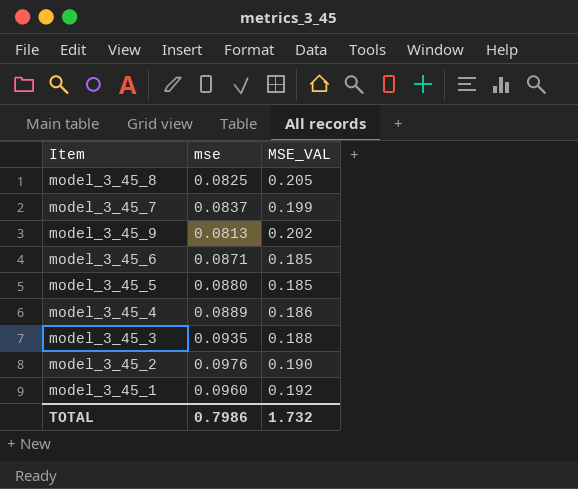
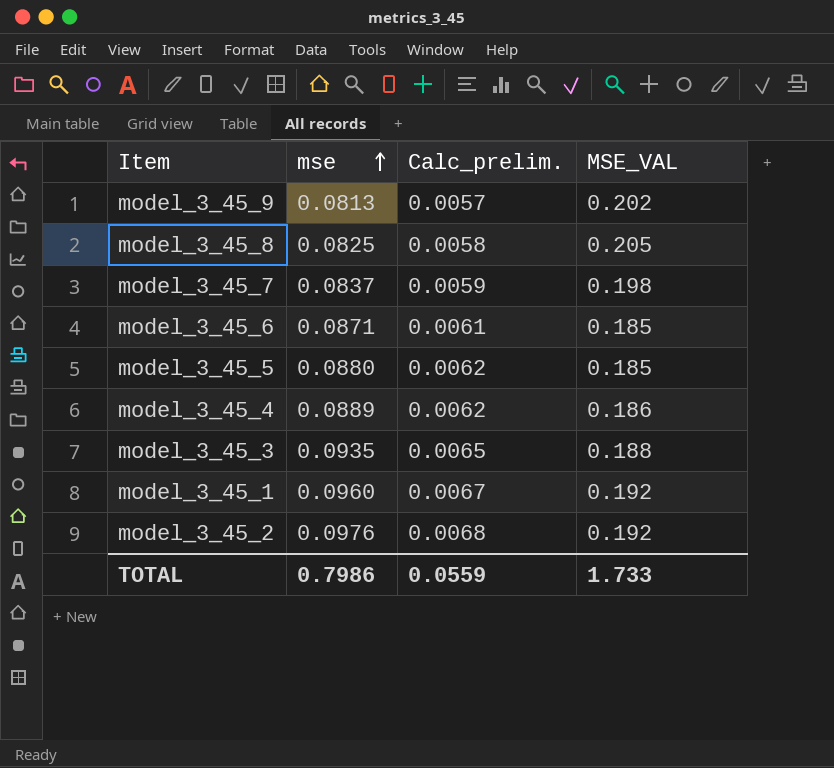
row order: none -> mse ascending
column Calc_prelim. | formula: none -> [mse] * 0.07
model_3_45_7 | MSE_VAL: 0.199 -> 0.198
model_3_45_2 | MSE_VAL: 0.190 -> 0.192
TOTAL | MSE_VAL: 1.732 -> 1.733

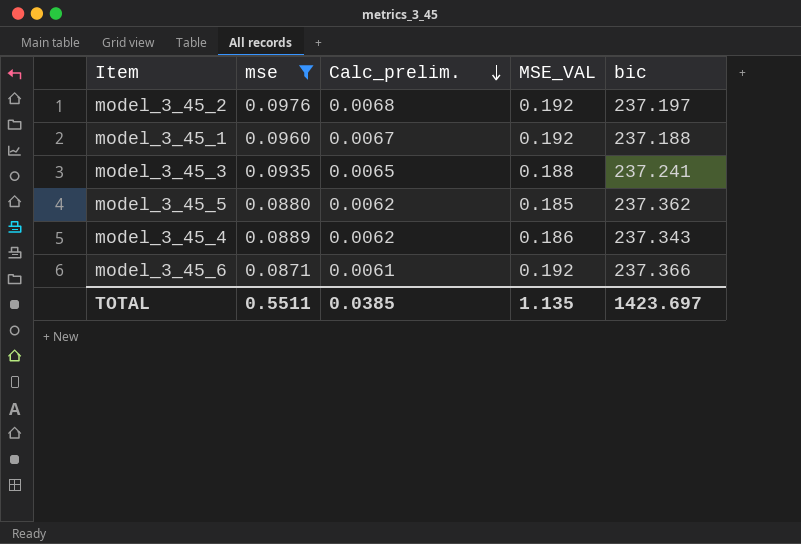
filter: none -> mse >= 0.0871
row order: mse ascending -> Calc_prelim. descending
column bic | position: none -> 5
model_3_45_6 | MSE_VAL: 0.185 -> 0.192
TOTAL | mse: 0.7986 -> 0.5511
TOTAL | Calc_prelim.: 0.0559 -> 0.0385
TOTAL | MSE_VAL: 1.733 -> 1.135

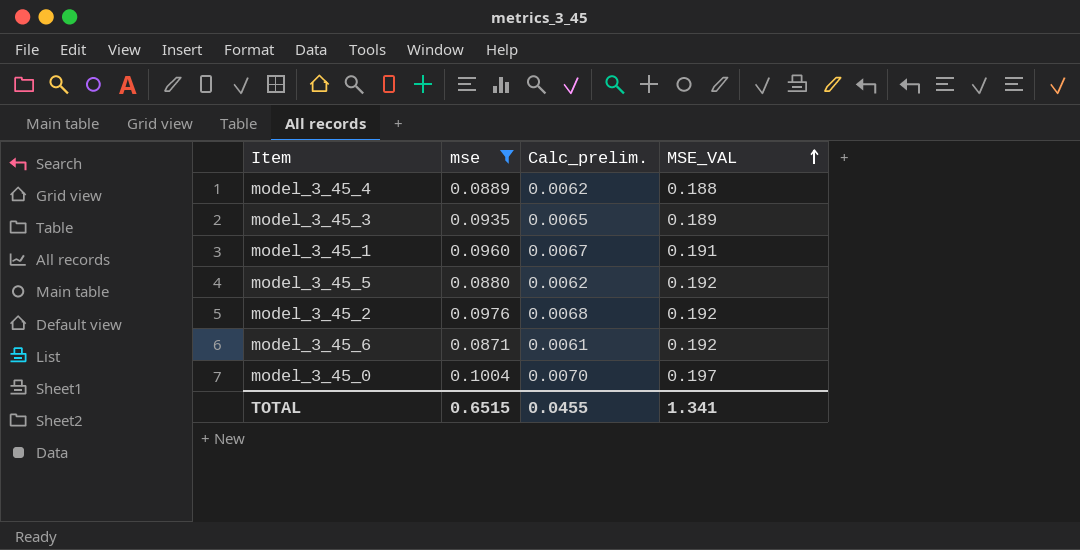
row order: Calc_prelim. descending -> MSE_VAL ascending
column bic | position: 5 -> none
model_3_45_4 | MSE_VAL: 0.186 -> 0.188
model_3_45_3 | MSE_VAL: 0.188 -> 0.189
model_3_45_1 | MSE_VAL: 0.192 -> 0.191
model_3_45_5 | MSE_VAL: 0.185 -> 0.192
row model_3_45_0: none -> 0.1004 | 0.0070 | 0.197
TOTAL | mse: 0.5511 -> 0.6515
TOTAL | Calc_prelim.: 0.0385 -> 0.0455
TOTAL | MSE_VAL: 1.135 -> 1.341

